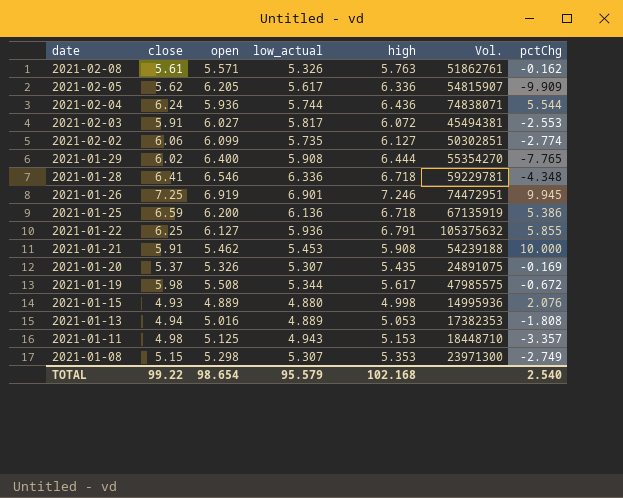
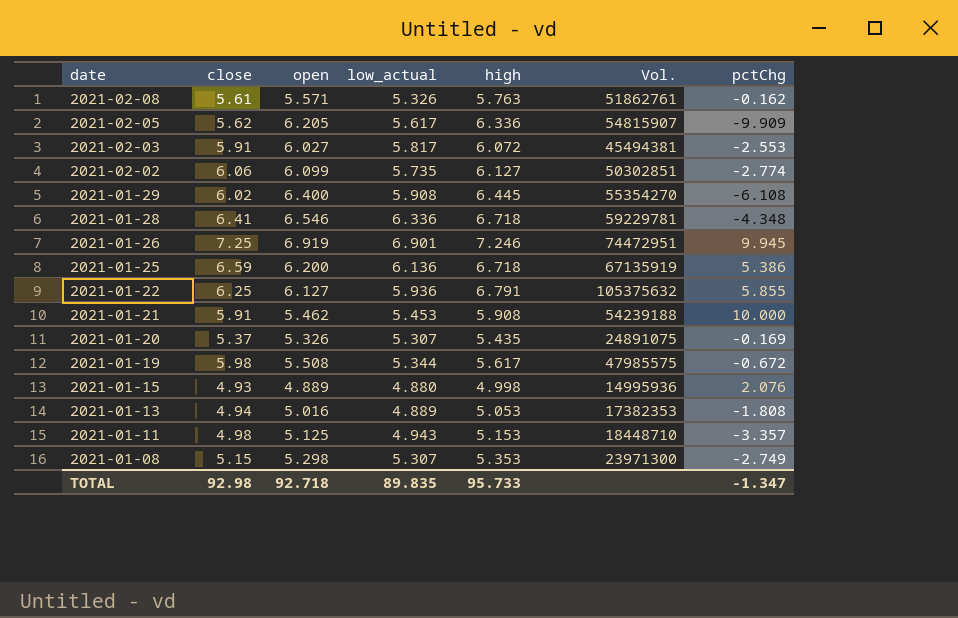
row 2021-02-04: 6.24 | 5.936 | 5.744 | 6.436 | 74838071 | 5.544 -> none
2021-01-29 | high: 6.444 -> 6.445
2021-01-29 | pctChg: -7.765 -> -6.108
TOTAL | close: 99.22 -> 92.98
TOTAL | open: 98.654 -> 92.718
TOTAL | low_actual: 95.579 -> 89.835
TOTAL | high: 102.168 -> 95.733
TOTAL | pctChg: 2.540 -> -1.347

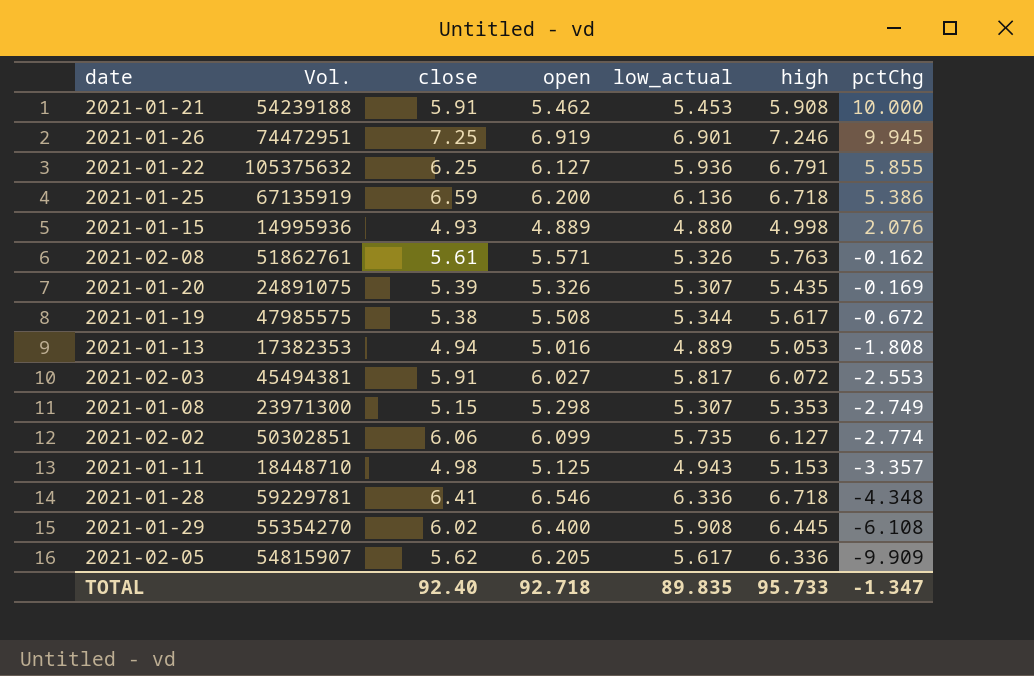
row order: date descending -> pctChg descending
column Vol. | position: 6 -> 2
2021-01-20 | close: 5.37 -> 5.39
2021-01-19 | close: 5.98 -> 5.38
TOTAL | close: 92.98 -> 92.40

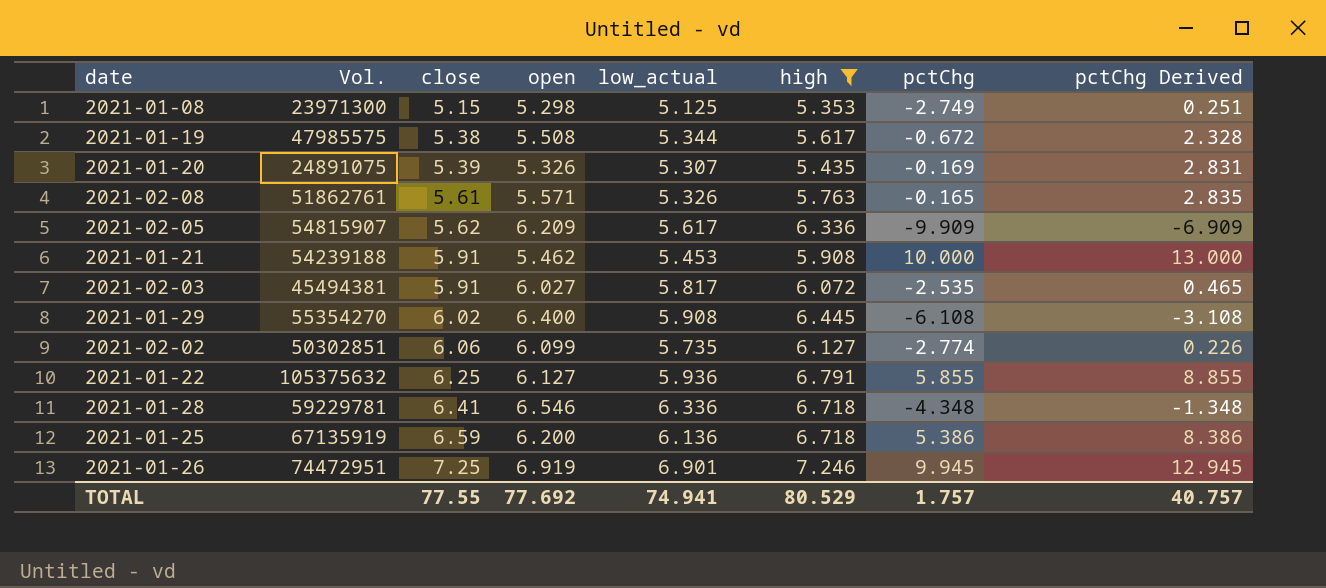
filter: none -> high >= 5.353
row order: pctChg descending -> close ascending
column pctChg Derived | formula: none -> [pctChg] + 3
2021-01-08 | low_actual: 5.307 -> 5.125
2021-02-08 | pctChg: -0.162 -> -0.165
2021-02-05 | open: 6.205 -> 6.209
2021-02-03 | pctChg: -2.553 -> -2.535
TOTAL | close: 92.40 -> 77.55
TOTAL | open: 92.718 -> 77.692
TOTAL | low_actual: 89.835 -> 74.941
TOTAL | high: 95.733 -> 80.529
TOTAL | pctChg: -1.347 -> 1.757

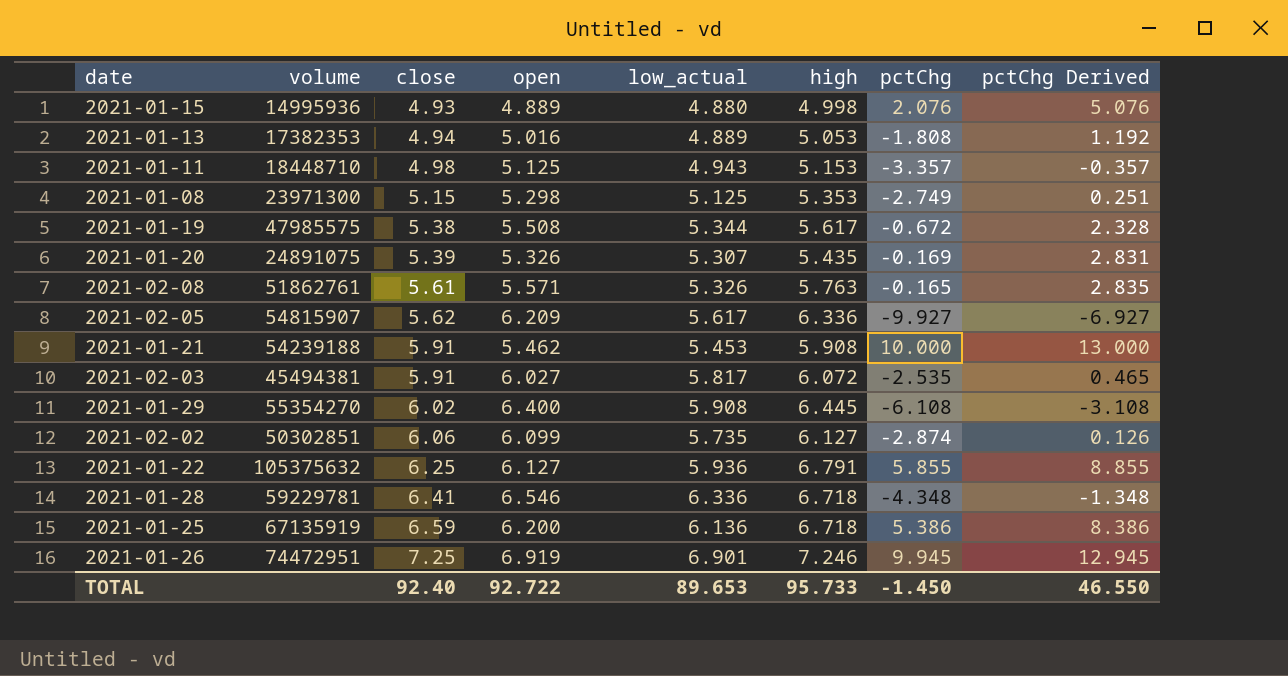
filter: high >= 5.353 -> none
column name: Vol. -> volume
2021-02-05 | pctChg: -9.909 -> -9.927
2021-02-05 | pctChg Derived: -6.909 -> -6.927
2021-02-02 | pctChg: -2.774 -> -2.874
2021-02-02 | pctChg Derived: 0.226 -> 0.126
TOTAL | close: 77.55 -> 92.40
TOTAL | open: 77.692 -> 92.722
TOTAL | low_actual: 74.941 -> 89.653
TOTAL | high: 80.529 -> 95.733
TOTAL | pctChg: 1.757 -> -1.450
TOTAL | pctChg Derived: 40.757 -> 46.550

